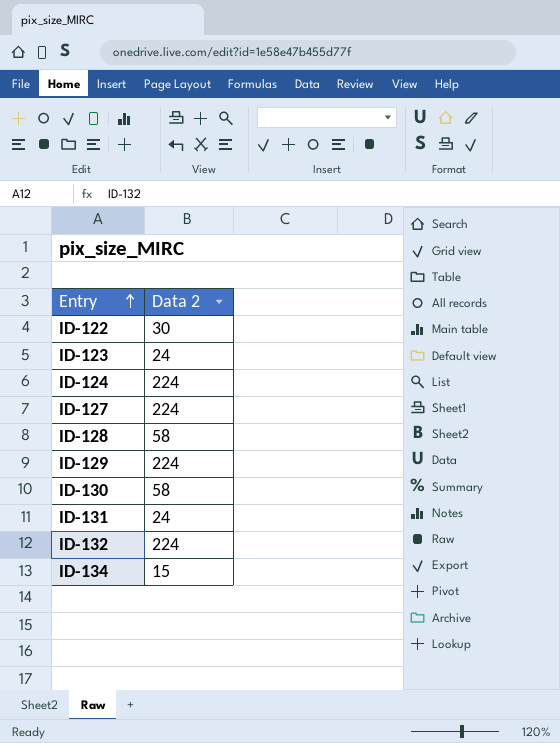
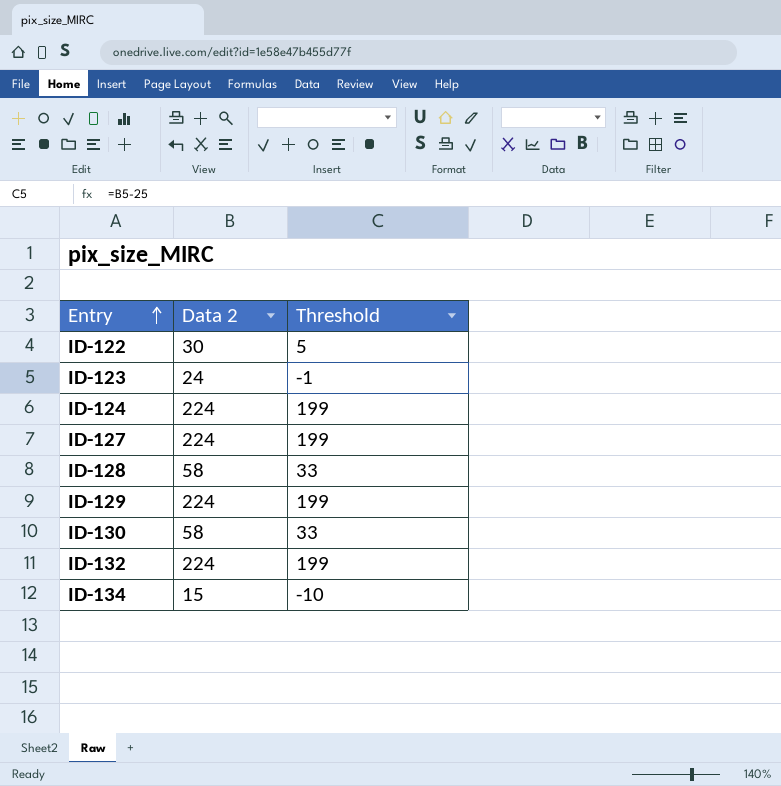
column Threshold | formula: none -> [Data 2] - 25
row ID-131: 24 -> none

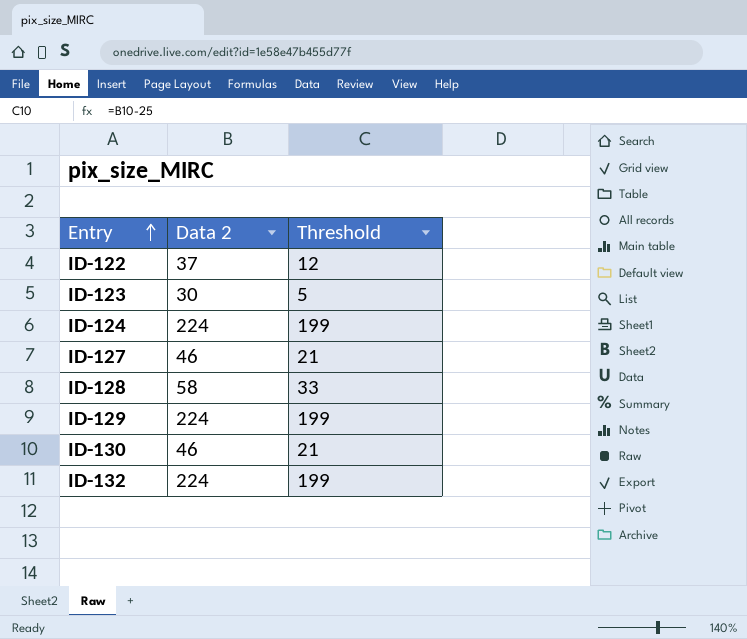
row ID-134: 15 | -10 -> none
ID-122 | Data 2: 30 -> 37
ID-122 | Threshold: 5 -> 12
ID-123 | Data 2: 24 -> 30
ID-123 | Threshold: -1 -> 5
ID-127 | Data 2: 224 -> 46
ID-127 | Threshold: 199 -> 21
ID-130 | Data 2: 58 -> 46
ID-130 | Threshold: 33 -> 21

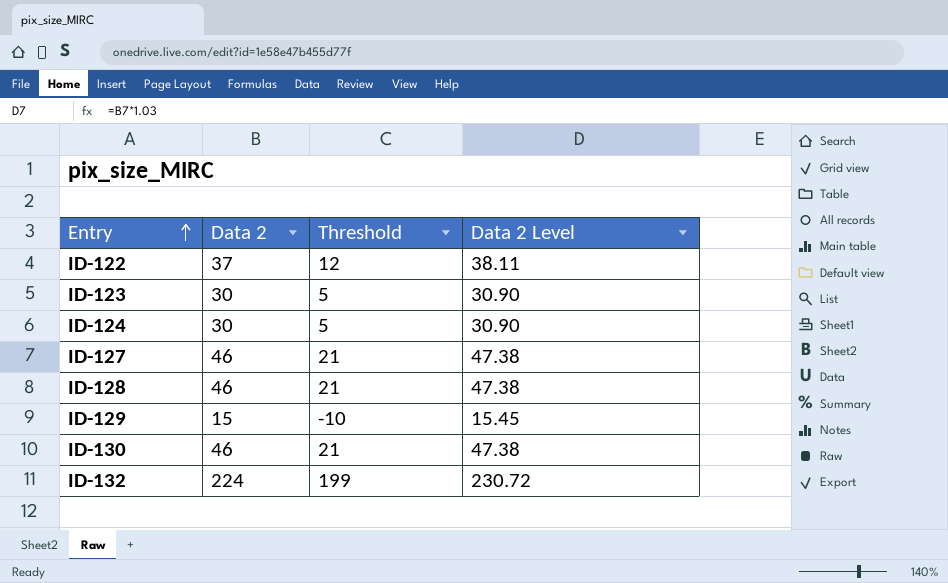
column Data 2 Level | formula: none -> [Data 2] * 1.03
ID-124 | Data 2: 224 -> 30
ID-124 | Threshold: 199 -> 5
ID-128 | Data 2: 58 -> 46
ID-128 | Threshold: 33 -> 21
ID-129 | Data 2: 224 -> 15
ID-129 | Threshold: 199 -> -10

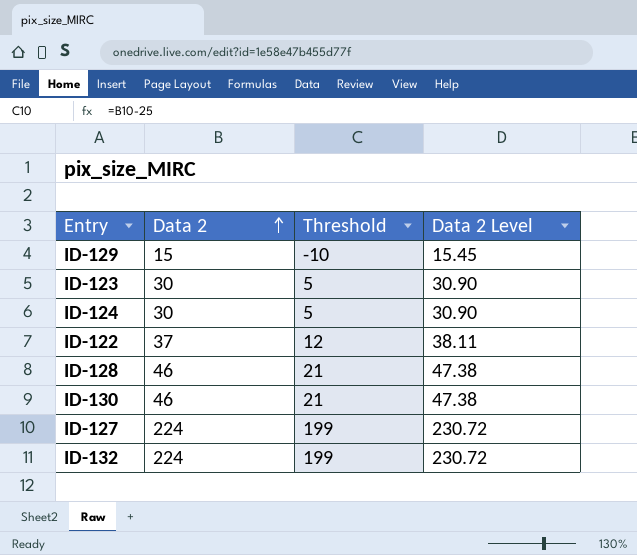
row order: Entry ascending -> Data 2 ascending
ID-127 | Data 2: 46 -> 224
ID-127 | Threshold: 21 -> 199
ID-127 | Data 2 Level: 47.38 -> 230.72

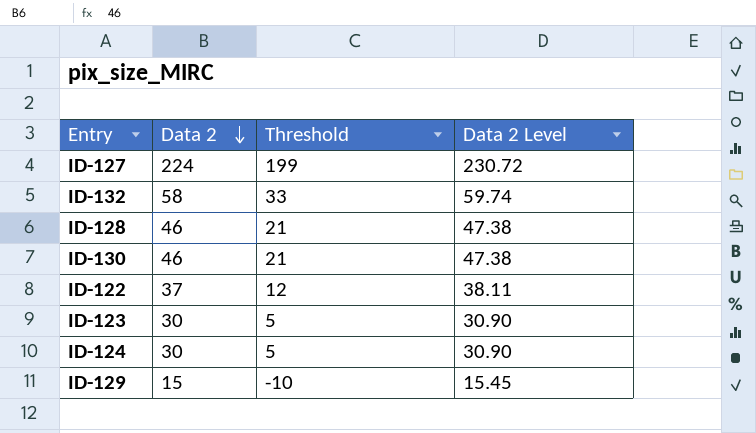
row order: Data 2 ascending -> Data 2 descending
ID-132 | Data 2: 224 -> 58
ID-132 | Threshold: 199 -> 33
ID-132 | Data 2 Level: 230.72 -> 59.74

